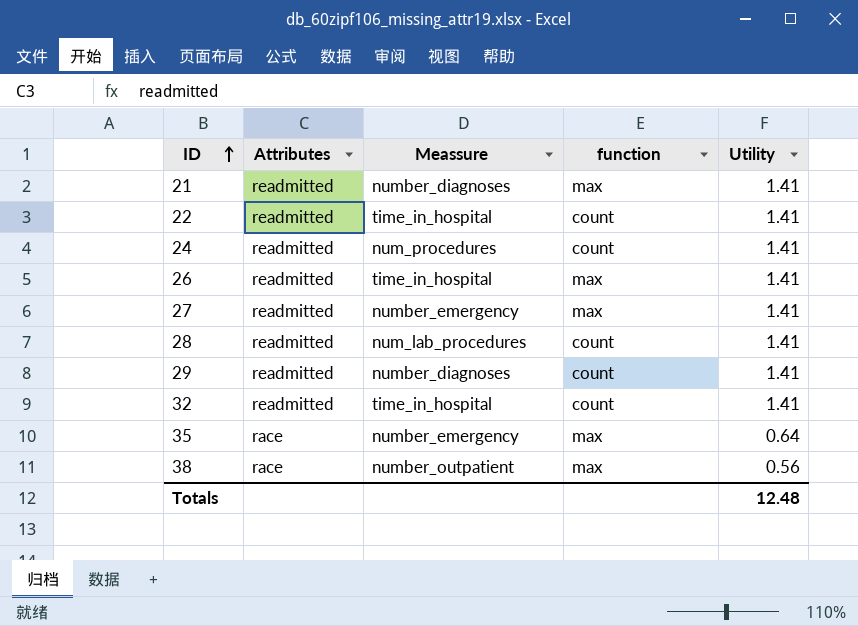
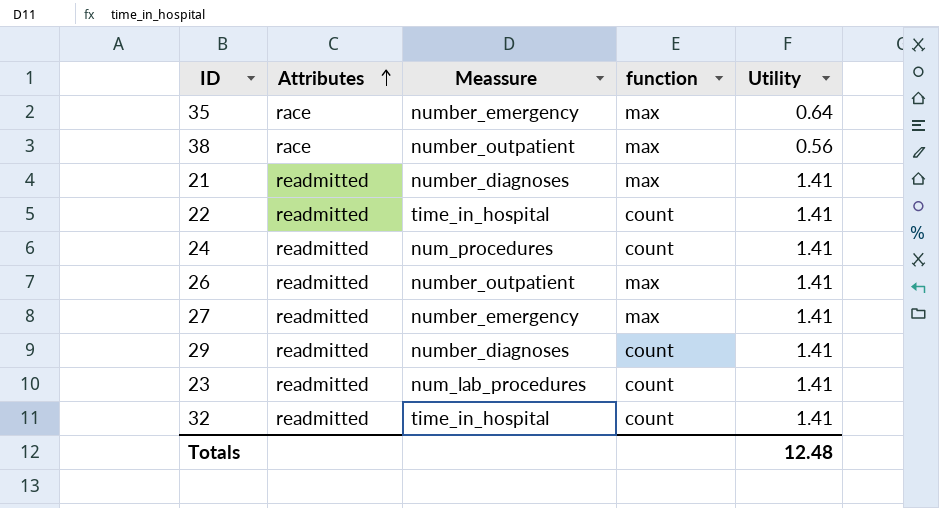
row order: ID ascending -> Attributes ascending
row 28: readmitted | num_lab_procedures | count | 1.41 -> none
26 | Meassure: time_in_hospital -> number_outpatient
row 23: none -> readmitted | num_lab_procedures | count | 1.41

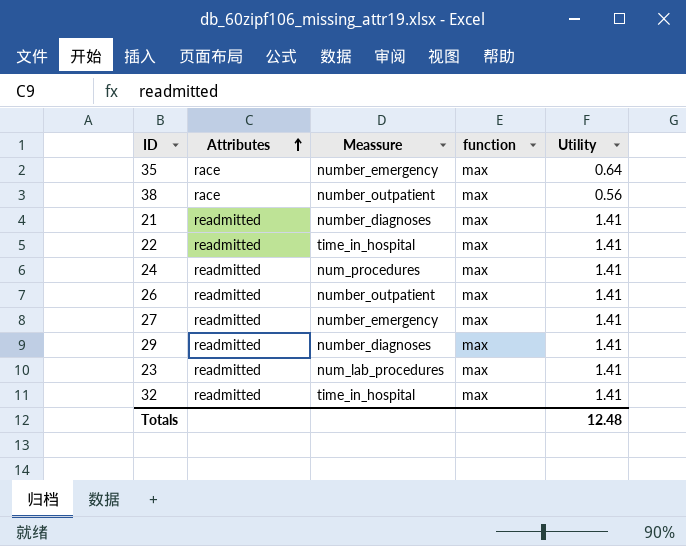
22 | function: count -> max
24 | function: count -> max
29 | function: count -> max
23 | function: count -> max
32 | function: count -> max

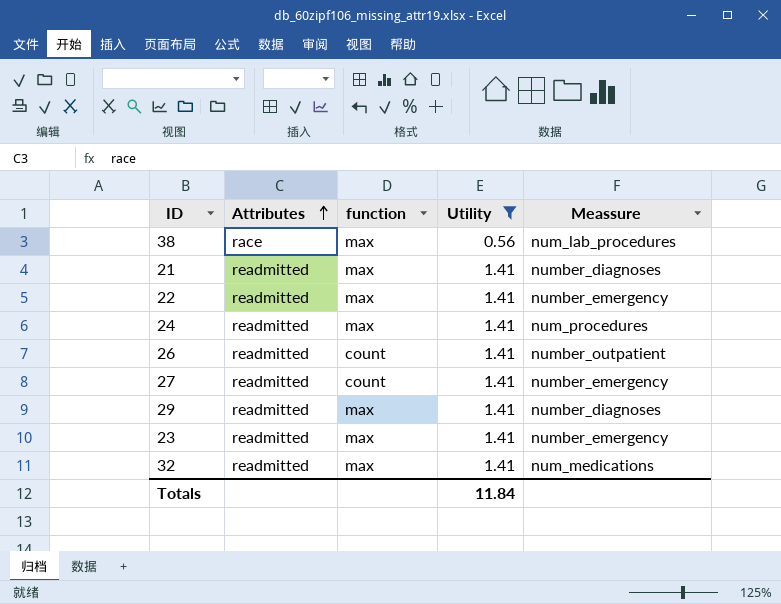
filter: none -> Utility != 0.64
column Meassure | position: 3 -> 5
38 | Meassure: number_outpatient -> num_lab_procedures
22 | Meassure: time_in_hospital -> number_emergency
26 | function: max -> count
27 | function: max -> count
23 | Meassure: num_lab_procedures -> number_emergency
32 | Meassure: time_in_hospital -> num_medications
Totals | Utility: 12.48 -> 11.84

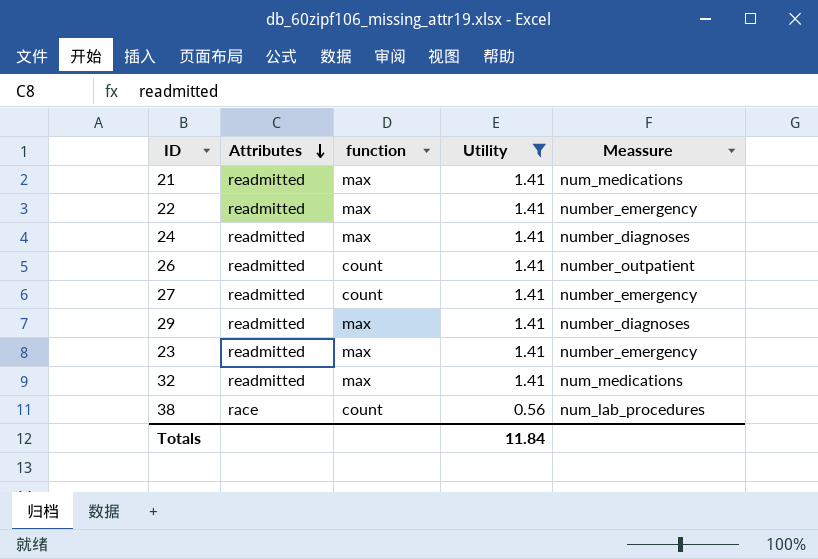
row order: Attributes ascending -> Attributes descending
21 | Meassure: number_diagnoses -> num_medications
24 | Meassure: num_procedures -> number_diagnoses
38 | function: max -> count

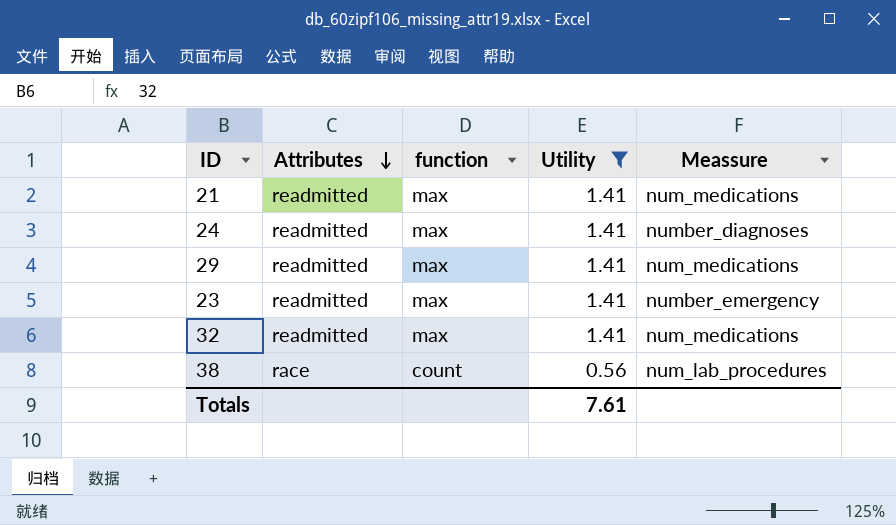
row 22: readmitted | max | 1.41 | number_emergency -> none
row 26: readmitted | count | 1.41 | number_outpatient -> none
row 27: readmitted | count | 1.41 | number_emergency -> none
29 | Meassure: number_diagnoses -> num_medications
Totals | Utility: 11.84 -> 7.61

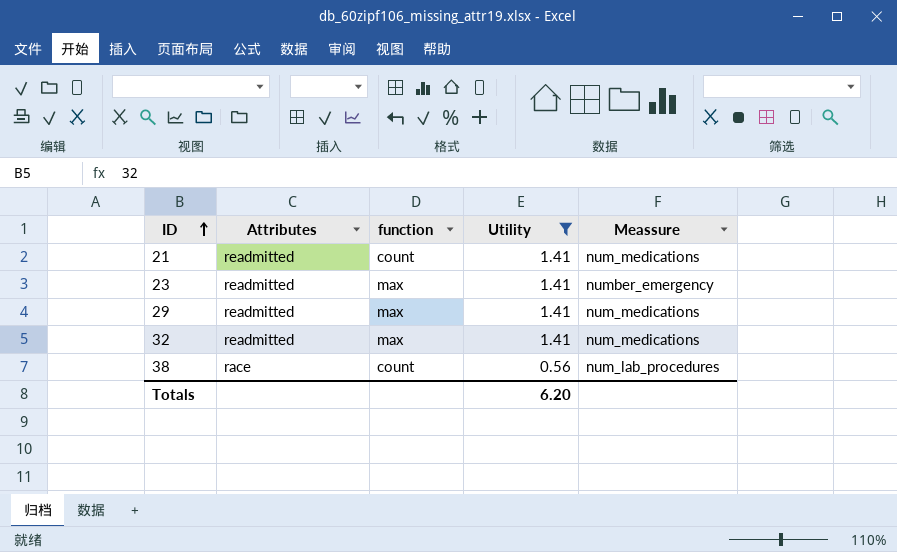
row order: Attributes descending -> ID ascending
row 24: readmitted | max | 1.41 | number_diagnoses -> none
21 | function: max -> count
Totals | Utility: 7.61 -> 6.20

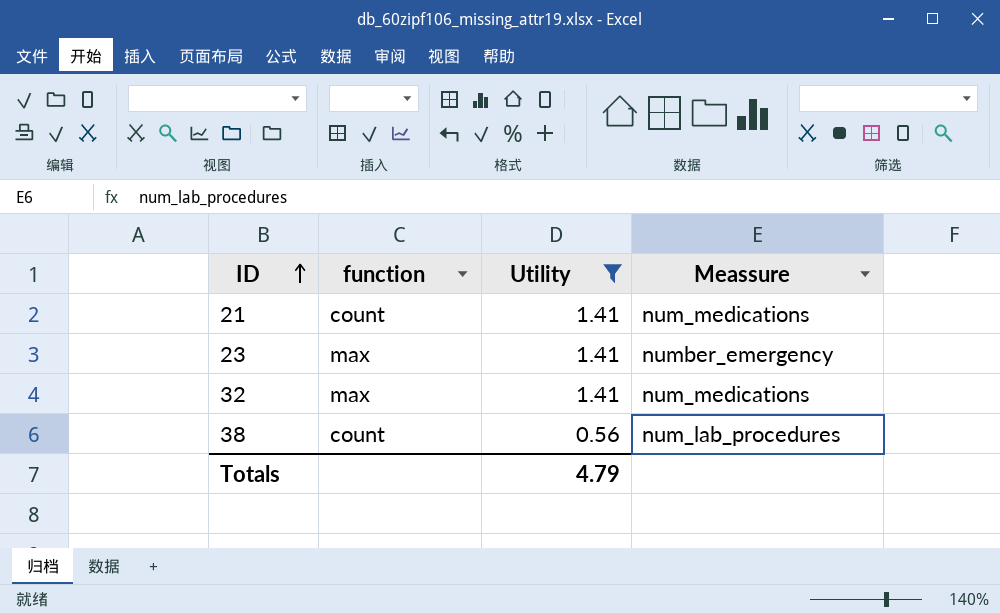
column Attributes | position: 2 -> none
row 29: readmitted | max | 1.41 | num_medications -> none
Totals | Utility: 6.20 -> 4.79

